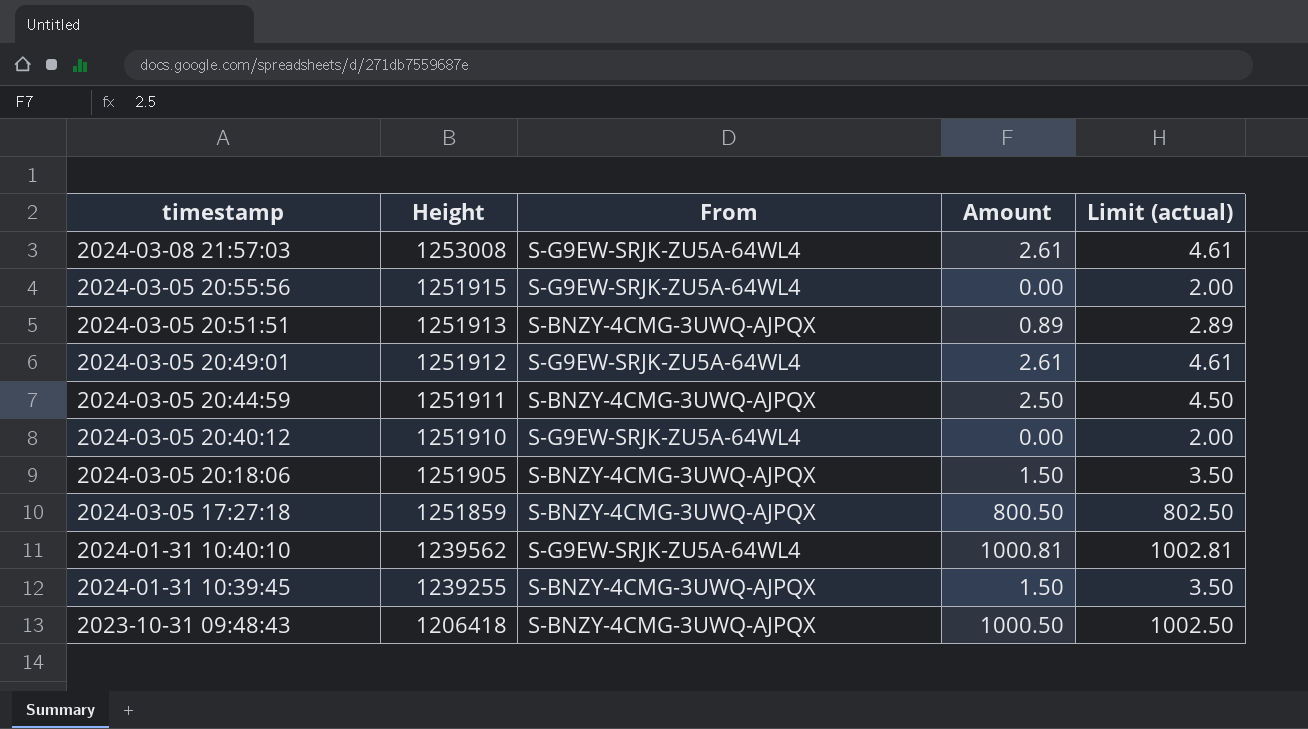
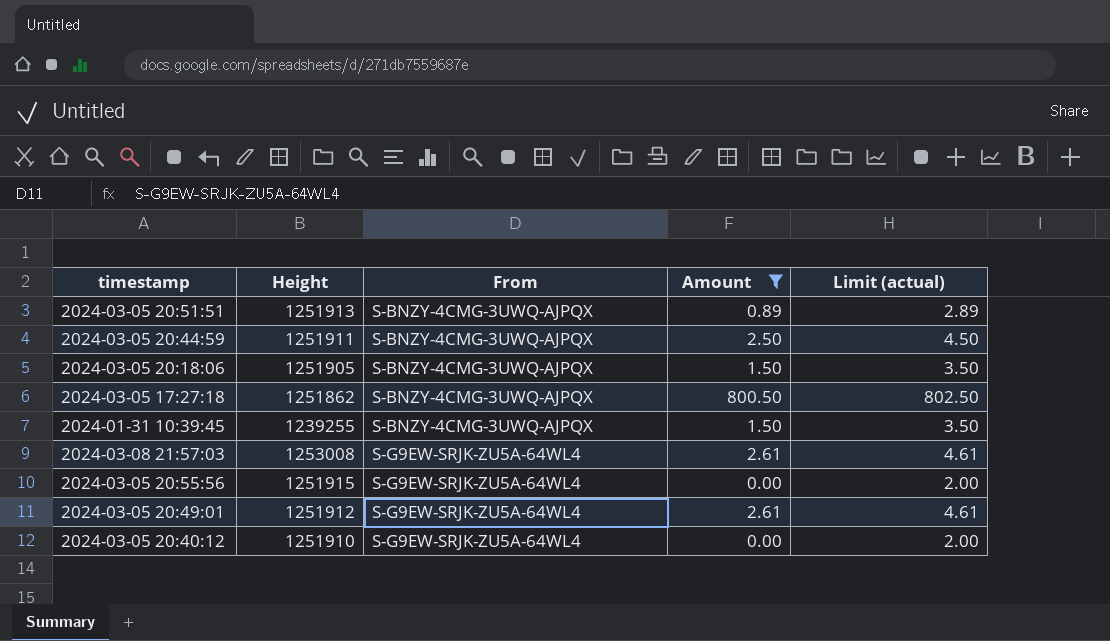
filter: none -> Amount <= 800.50
row order: timestamp descending -> From ascending
2024-03-05 17:27:18 | Height: 1251859 -> 1251862

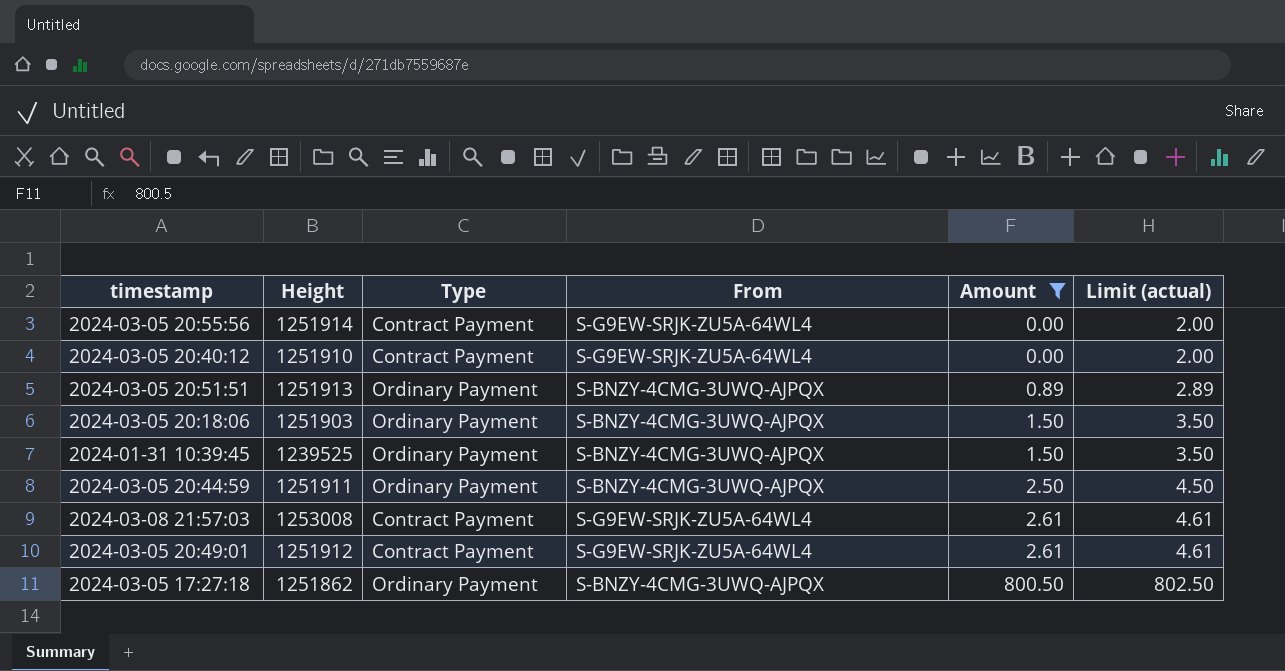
row order: From ascending -> Amount ascending
column Type | position: none -> 3
2024-03-05 20:55:56 | Height: 1251915 -> 1251914
2024-03-05 20:18:06 | Height: 1251905 -> 1251903
2024-01-31 10:39:45 | Height: 1239255 -> 1239525

